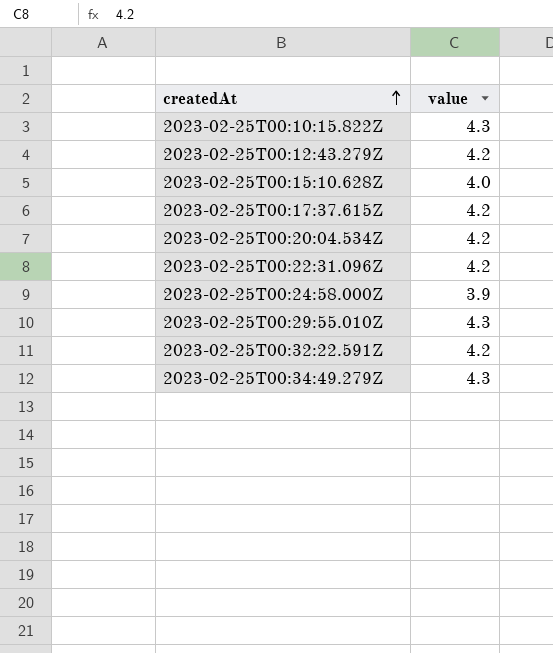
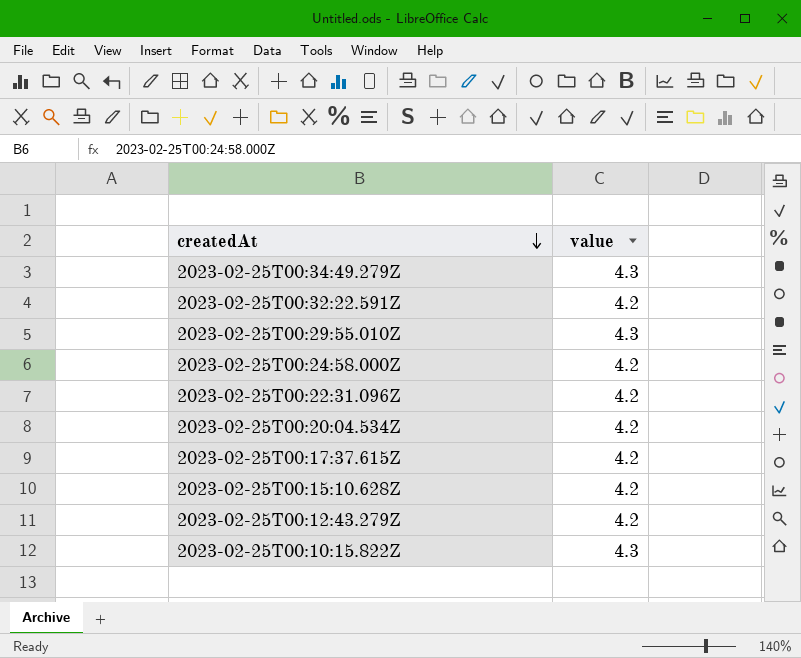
row order: createdAt ascending -> createdAt descending
2023-02-25T00:24:58.000Z | value: 3.9 -> 4.2
2023-02-25T00:15:10.628Z | value: 4.0 -> 4.2

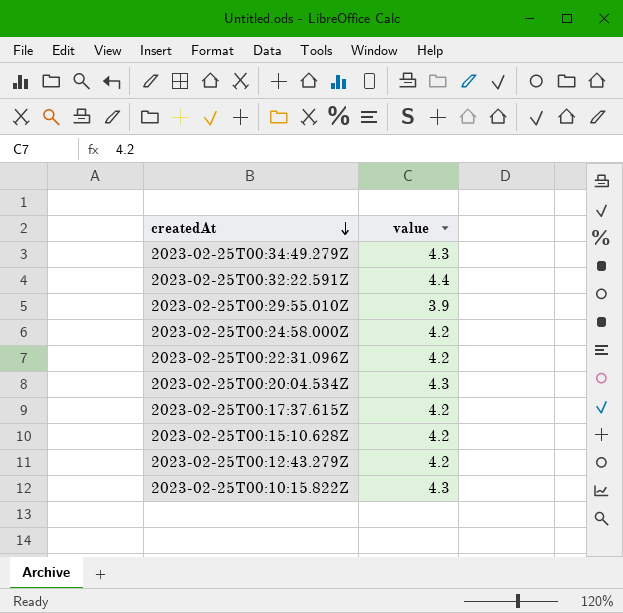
2023-02-25T00:32:22.591Z | value: 4.2 -> 4.4
2023-02-25T00:29:55.010Z | value: 4.3 -> 3.9
2023-02-25T00:20:04.534Z | value: 4.2 -> 4.3

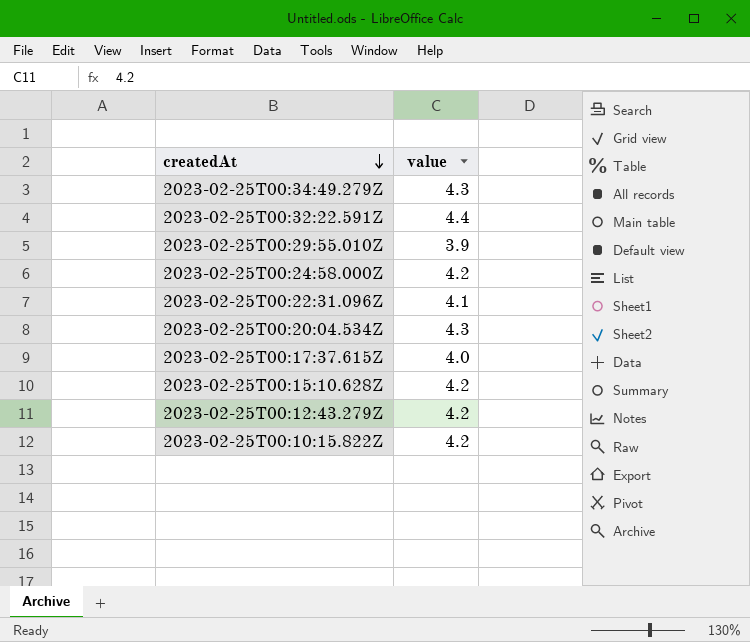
2023-02-25T00:22:31.096Z | value: 4.2 -> 4.1
2023-02-25T00:17:37.615Z | value: 4.2 -> 4.0
2023-02-25T00:10:15.822Z | value: 4.3 -> 4.2

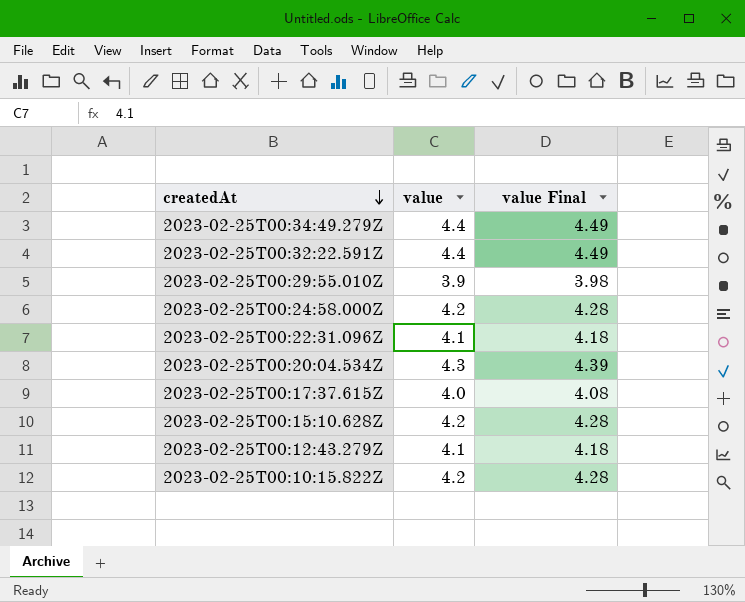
column value Final | formula: none -> [value] * 1.02
2023-02-25T00:34:49.279Z | value: 4.3 -> 4.4
2023-02-25T00:12:43.279Z | value: 4.2 -> 4.1

